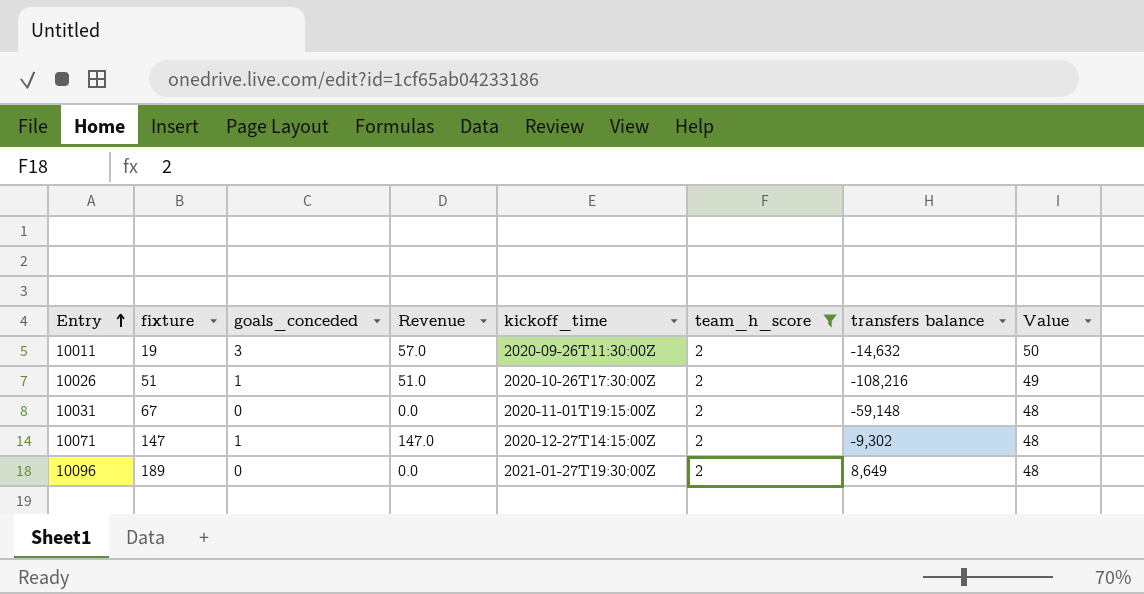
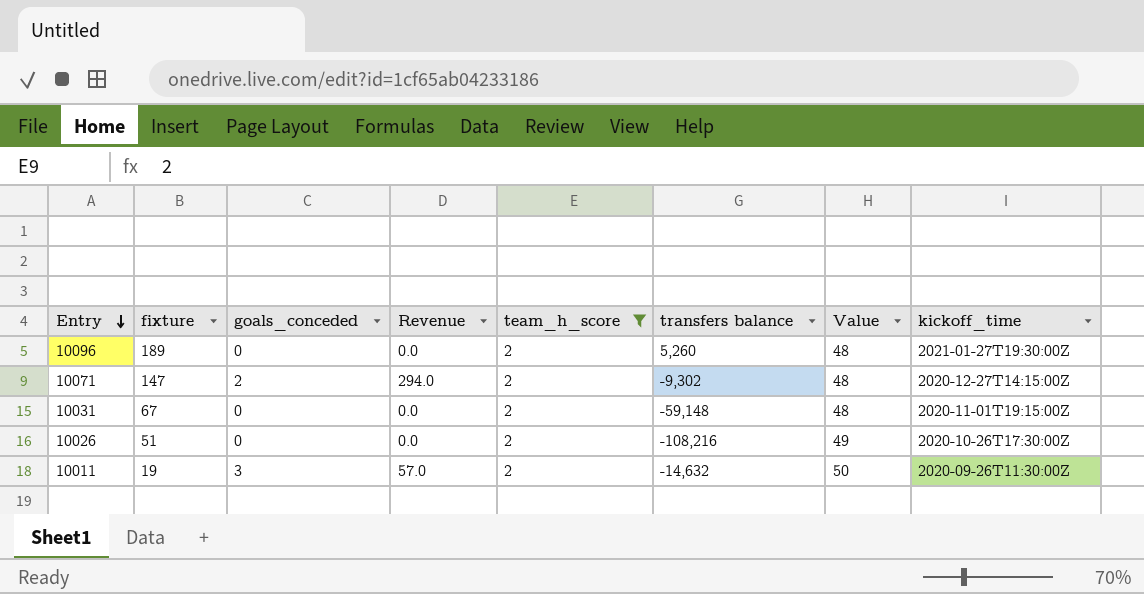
row order: Entry ascending -> Entry descending
column kickoff_time | position: 5 -> 8
10096 | transfers balance: 8,649 -> 5,260
10071 | goals_conceded: 1 -> 2
10071 | Revenue: 147.0 -> 294.0
10026 | goals_conceded: 1 -> 0
10026 | Revenue: 51.0 -> 0.0

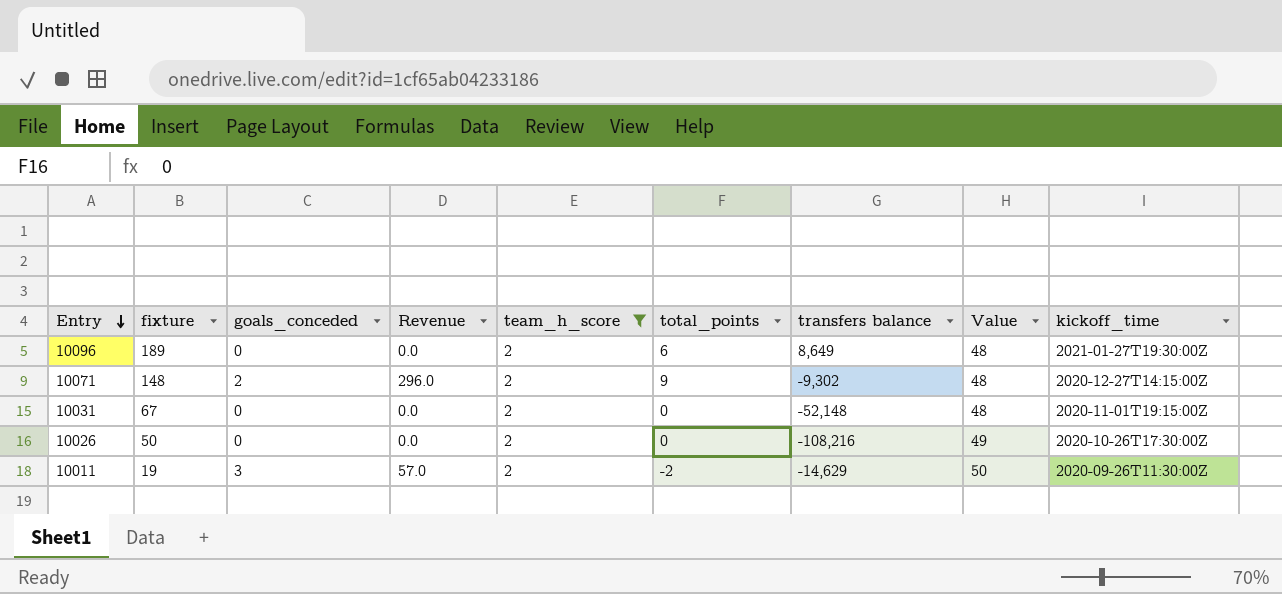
column total_points | position: none -> 6
10096 | transfers balance: 5,260 -> 8,649
10071 | fixture: 147 -> 148
10071 | Revenue: 294.0 -> 296.0
10031 | transfers balance: -59,148 -> -52,148
10026 | fixture: 51 -> 50
10011 | transfers balance: -14,632 -> -14,629

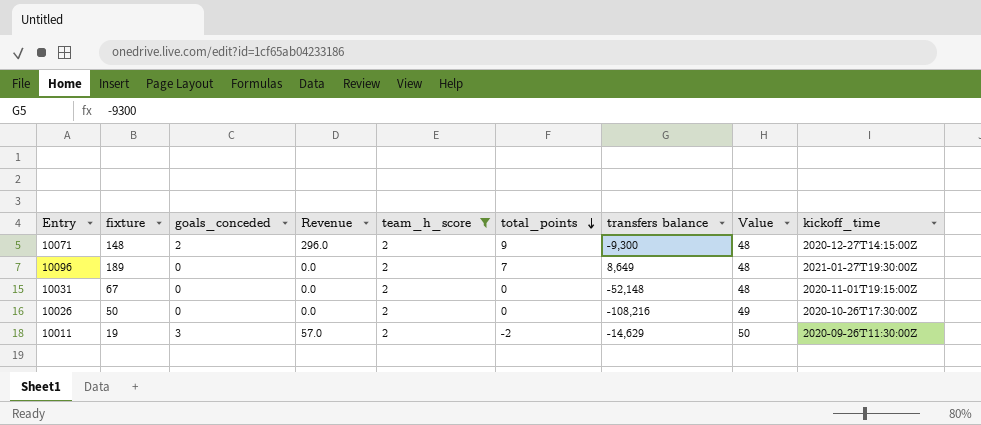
row order: Entry descending -> total_points descending
10071 | transfers balance: -9,302 -> -9,300
10096 | total_points: 6 -> 7

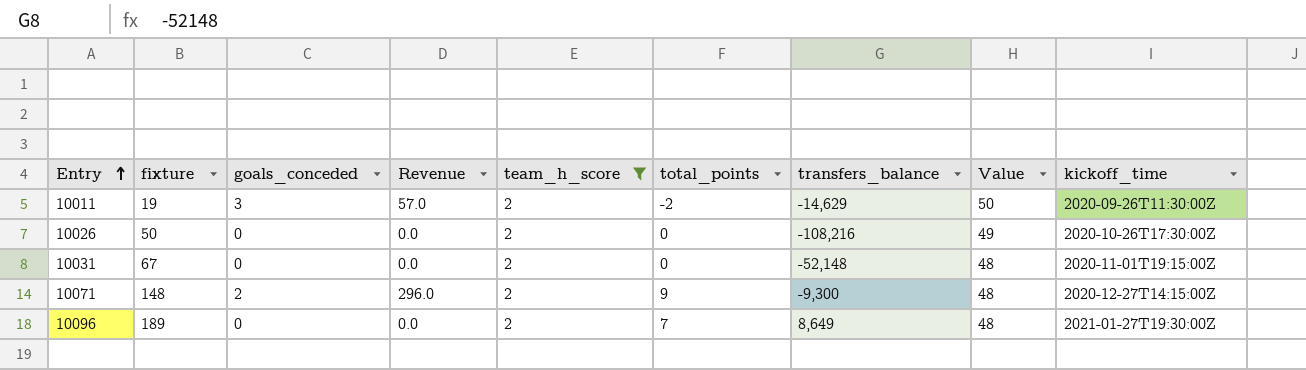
row order: total_points descending -> Entry ascending
column name: transfers balance -> transfers_balance

